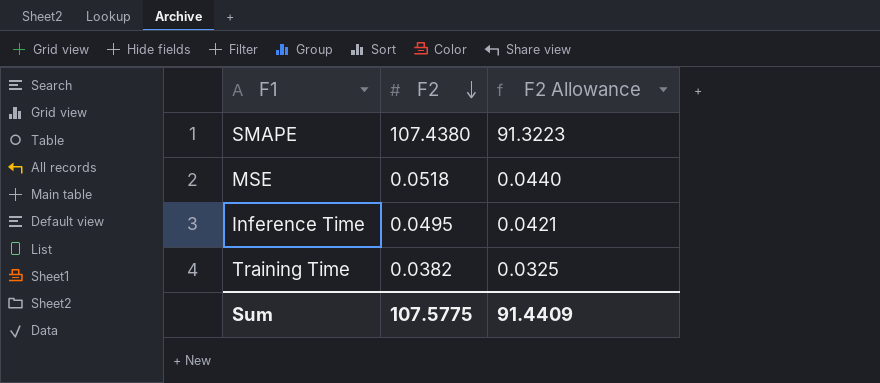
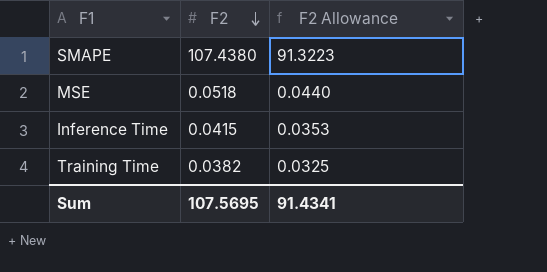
Inference Time | F2: 0.0495 -> 0.0415
Inference Time | F2 Allowance: 0.0421 -> 0.0353
Sum | F2: 107.5775 -> 107.5695
Sum | F2 Allowance: 91.4409 -> 91.4341

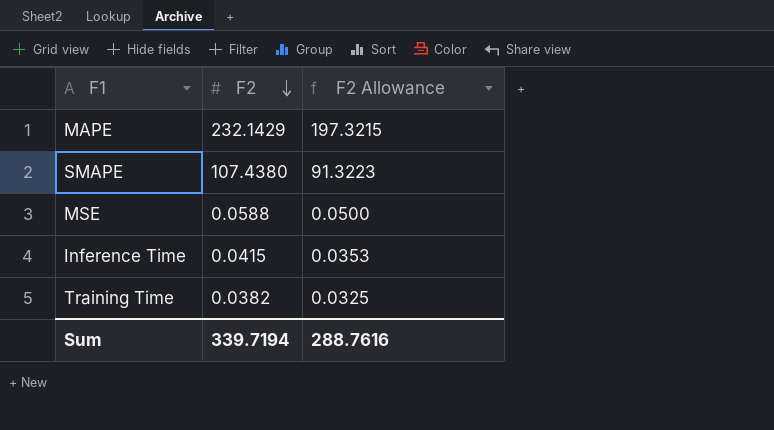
row MAPE: none -> 232.1429 | 197.3215
MSE | F2: 0.0518 -> 0.0588
MSE | F2 Allowance: 0.0440 -> 0.0500
Sum | F2: 107.5695 -> 339.7194
Sum | F2 Allowance: 91.4341 -> 288.7616

